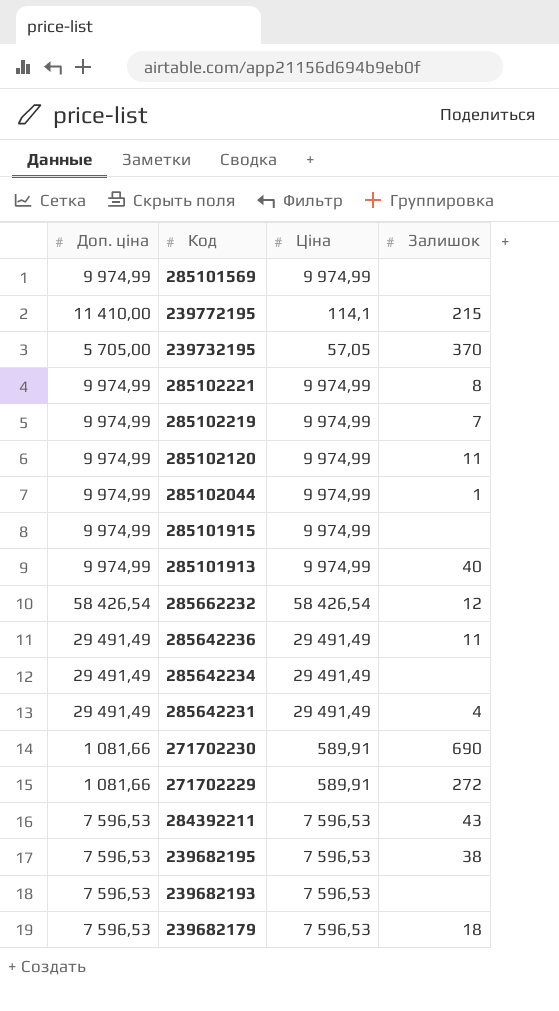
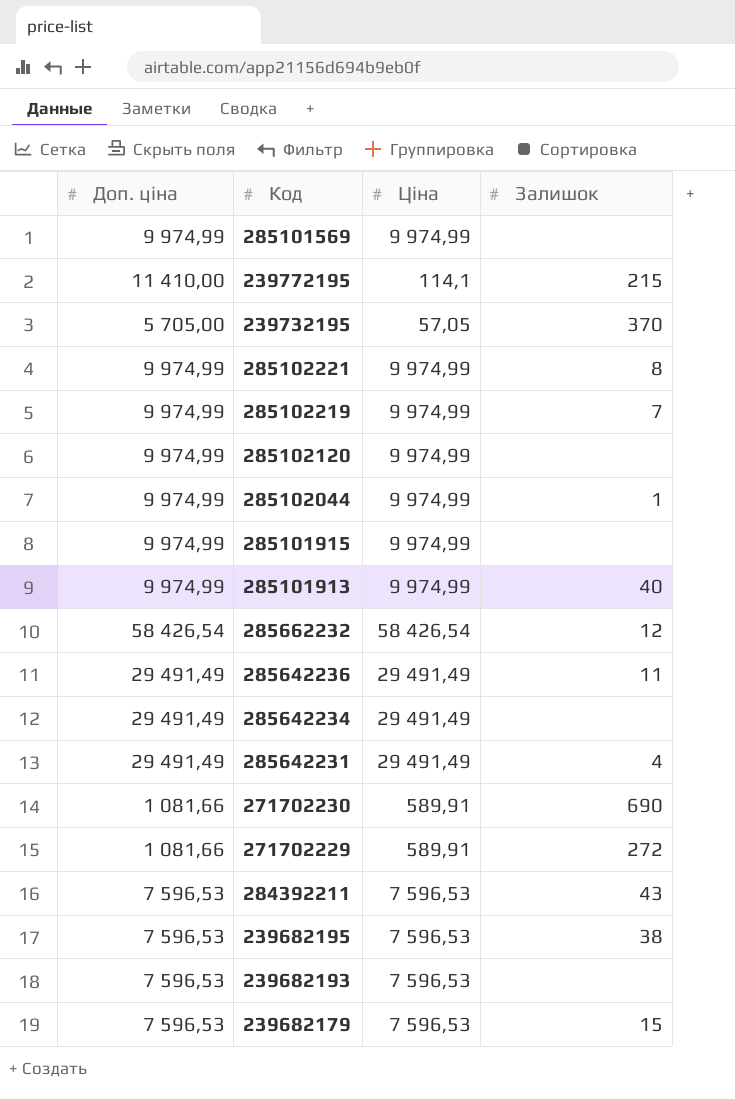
285102120 | Залишок: 11 -> none
239682179 | Залишок: 18 -> 15

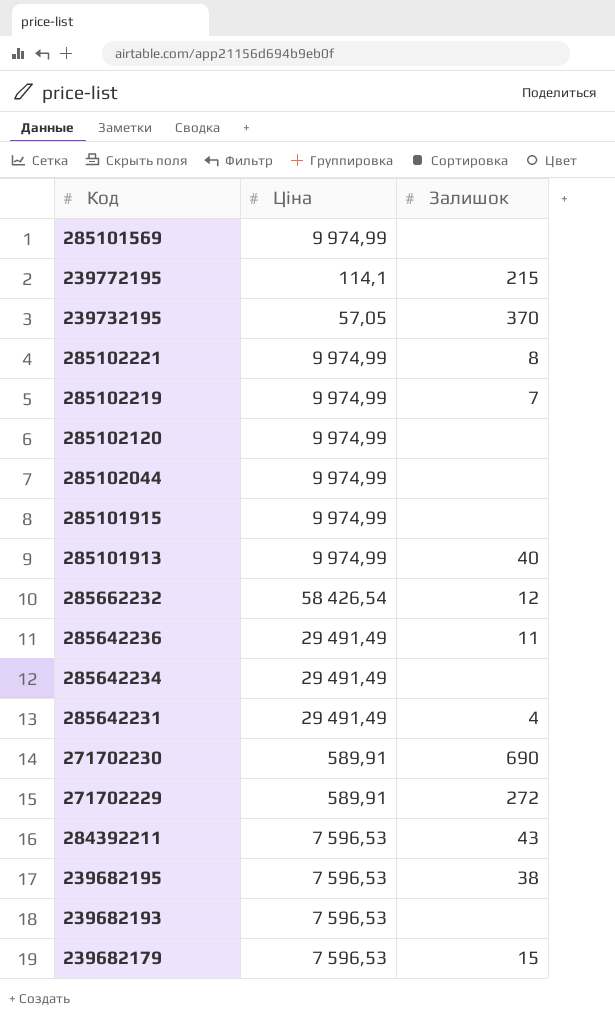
column Доп. ціна | position: 1 -> none
285102044 | Залишок: 1 -> none

